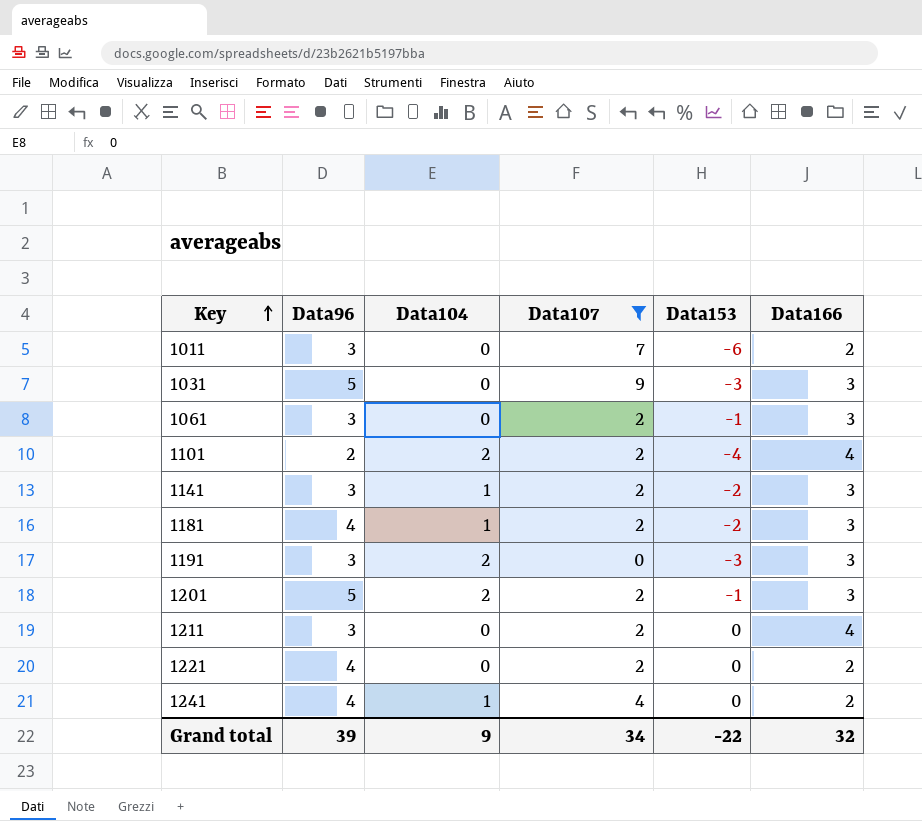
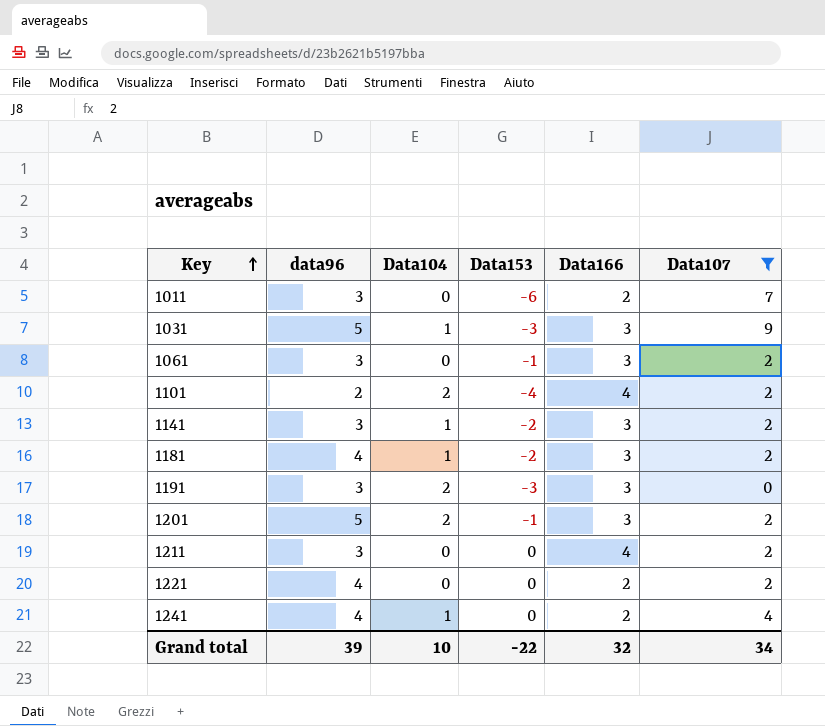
column name: Data96 -> data96
column Data107 | position: 4 -> 6
1031 | Data104: 0 -> 1
Grand total | Data104: 9 -> 10

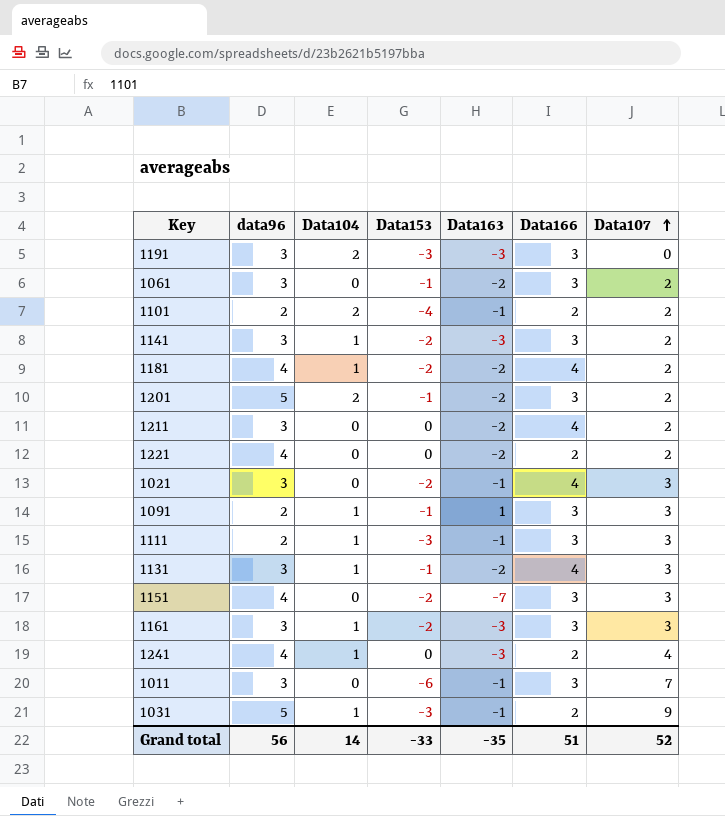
filter: Data107 != 3 -> none
row order: Key ascending -> Data107 ascending
column Data163 | position: none -> 5
1101 | Data166: 4 -> 2
1181 | Data166: 3 -> 4
1011 | Data166: 2 -> 3
1031 | Data166: 3 -> 2
Grand total | data96: 39 -> 56
Grand total | Data104: 10 -> 14
Grand total | Data153: -22 -> -33
Grand total | Data166: 32 -> 51
Grand total | Data107: 34 -> 52

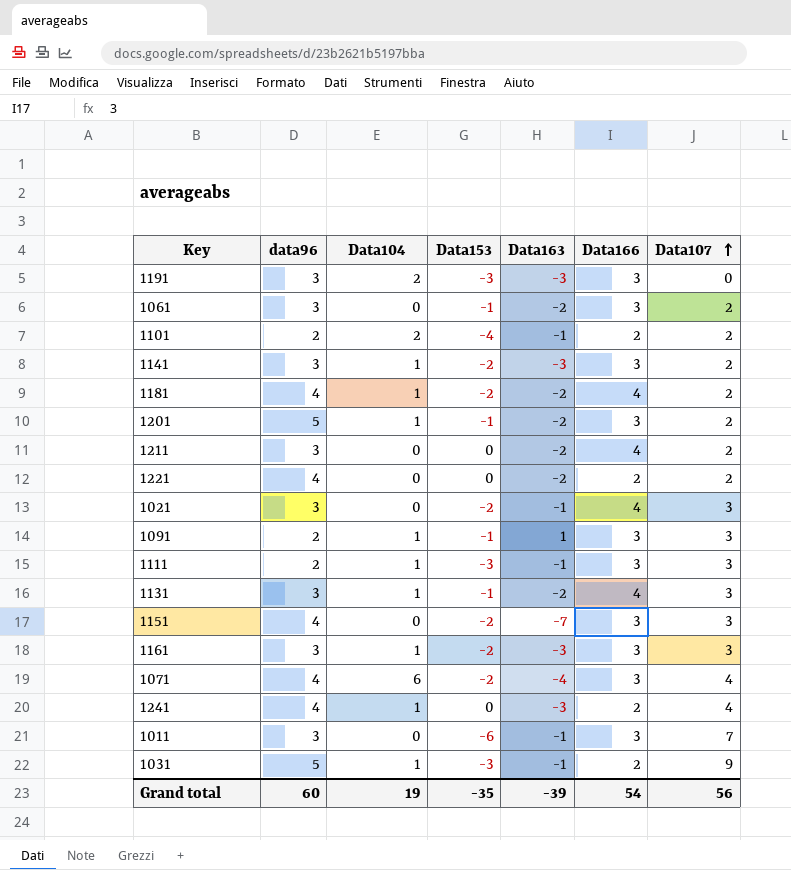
1201 | Data104: 2 -> 1
row 1071: none -> 4 | 6 | -2 | -4 | 3 | 4
Grand total | data96: 56 -> 60
Grand total | Data104: 14 -> 19
Grand total | Data153: -33 -> -35
Grand total | Data163: -35 -> -39
Grand total | Data166: 51 -> 54
Grand total | Data107: 52 -> 56

